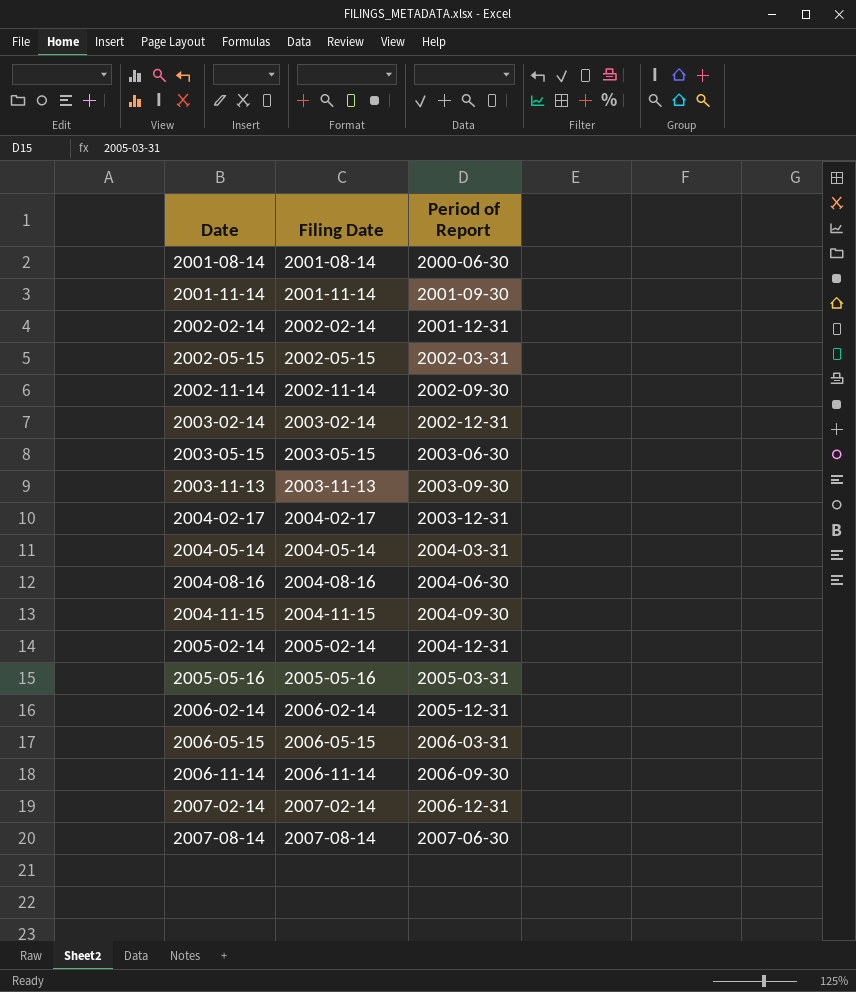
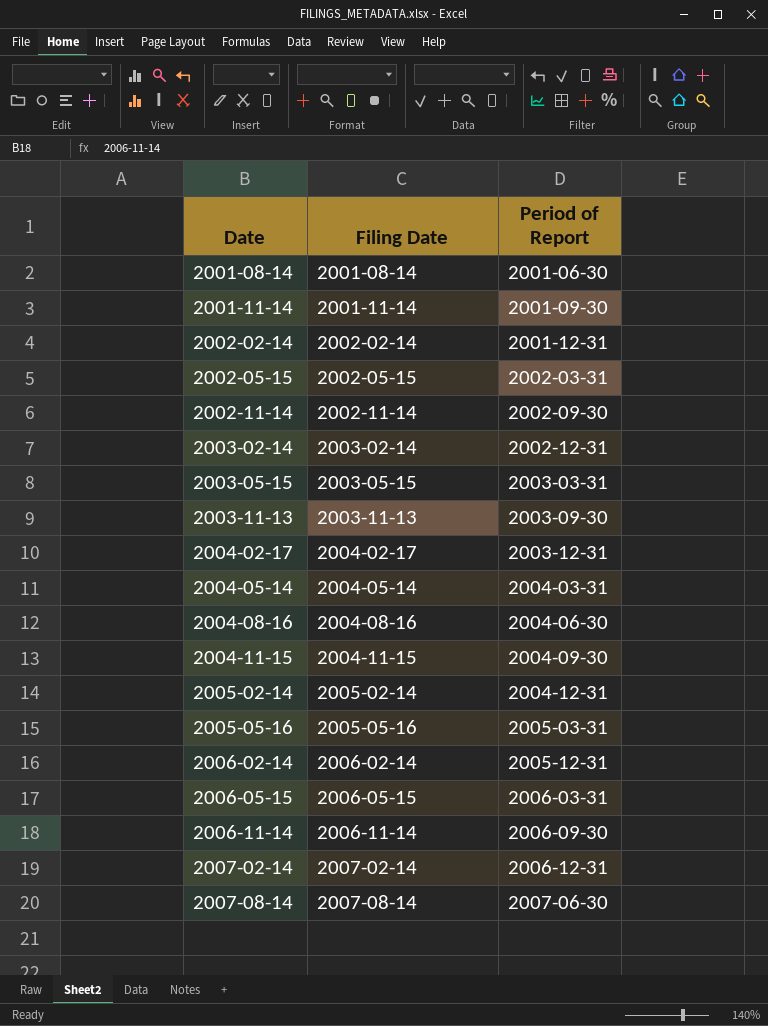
2001-08-14 | Period of Report: 2000-06-30 -> 2001-06-30
2003-05-15 | Period of Report: 2003-06-30 -> 2003-03-31

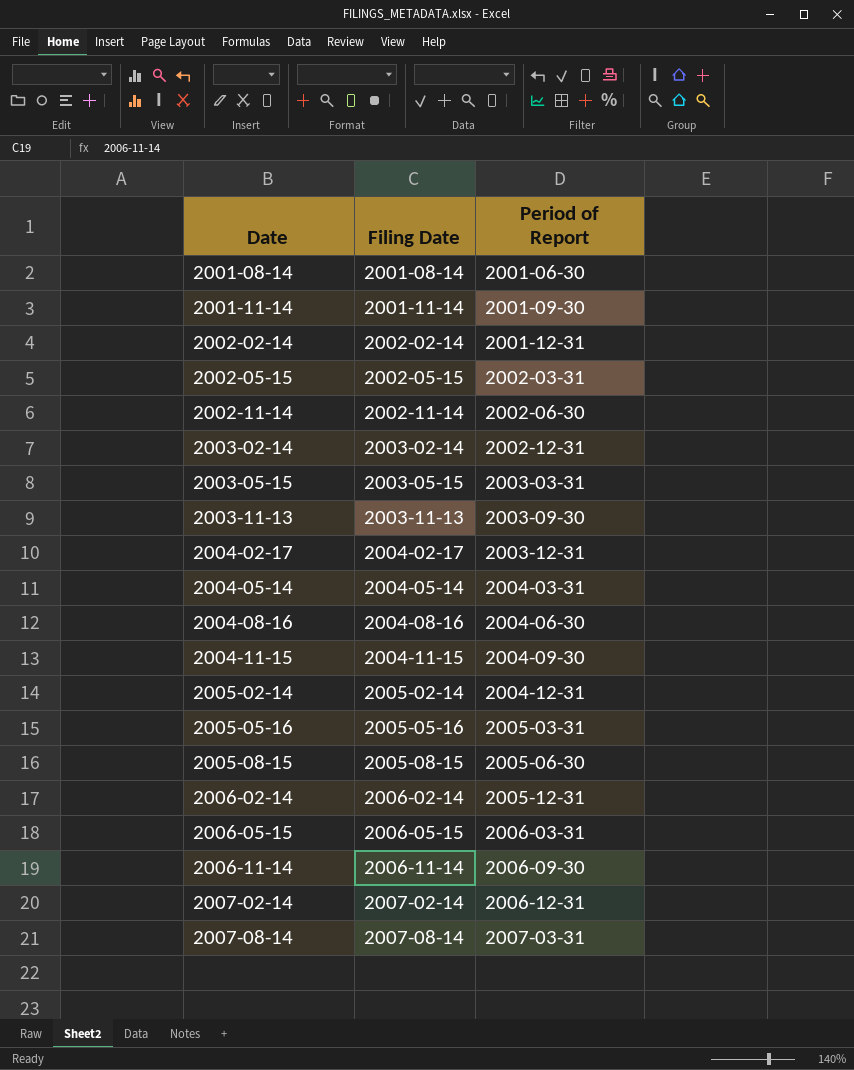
2002-11-14 | Period of Report: 2002-09-30 -> 2002-06-30
row 2005-08-15: none -> 2005-08-15 | 2005-06-30
2007-08-14 | Period of Report: 2007-06-30 -> 2007-03-31

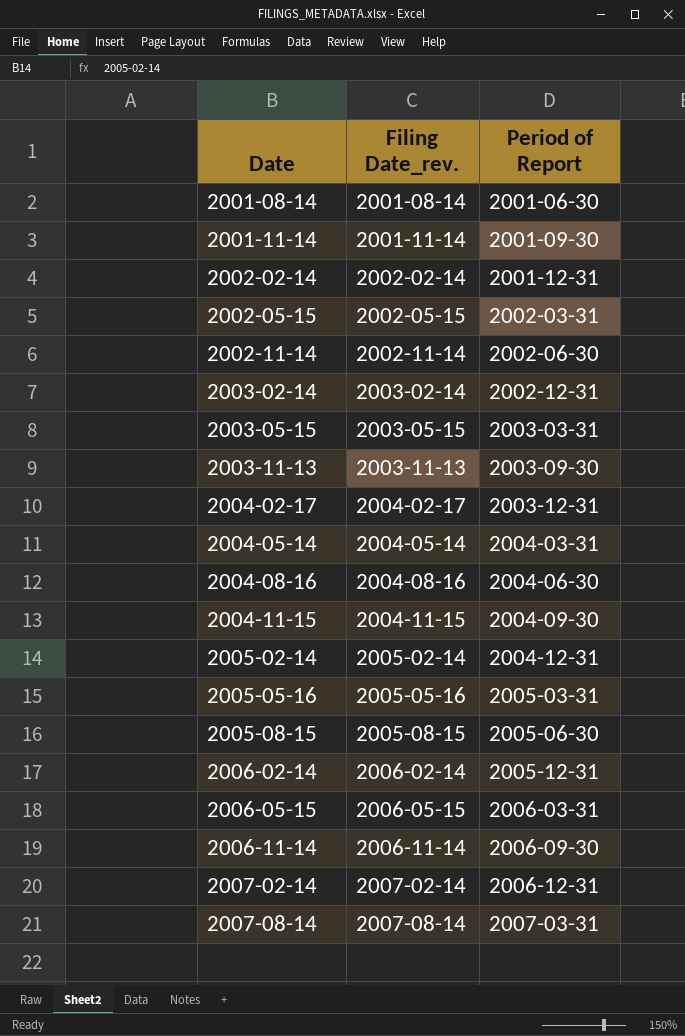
column name: Filing Date -> Filing Date_rev.

